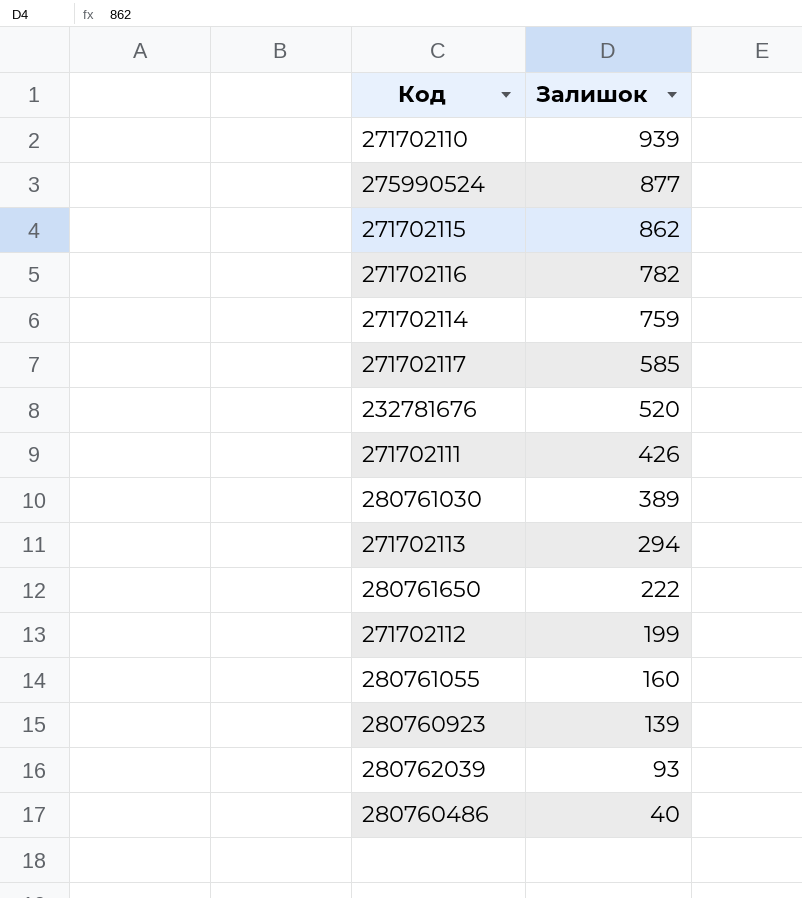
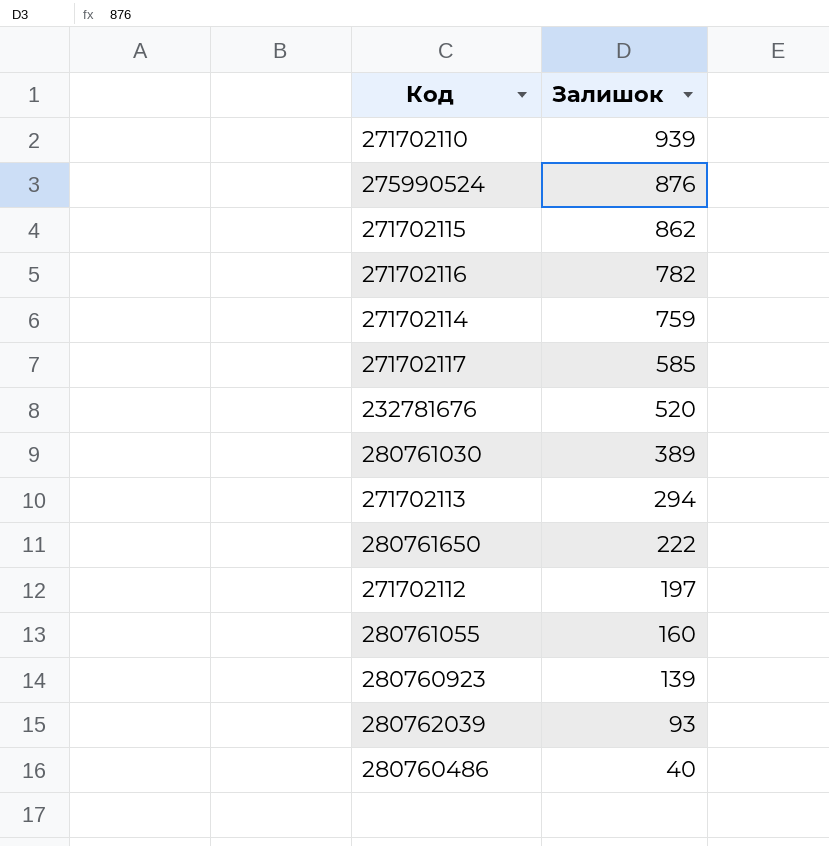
row 271702111: 426 -> none
275990524 | Залишок: 877 -> 876
271702112 | Залишок: 199 -> 197

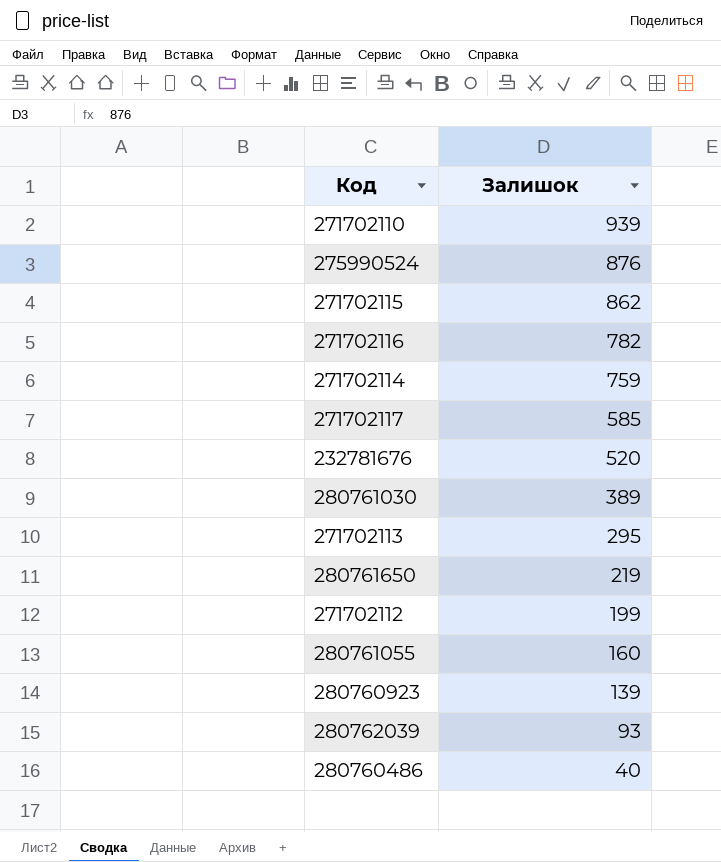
271702113 | Залишок: 294 -> 295
280761650 | Залишок: 222 -> 219
271702112 | Залишок: 197 -> 199

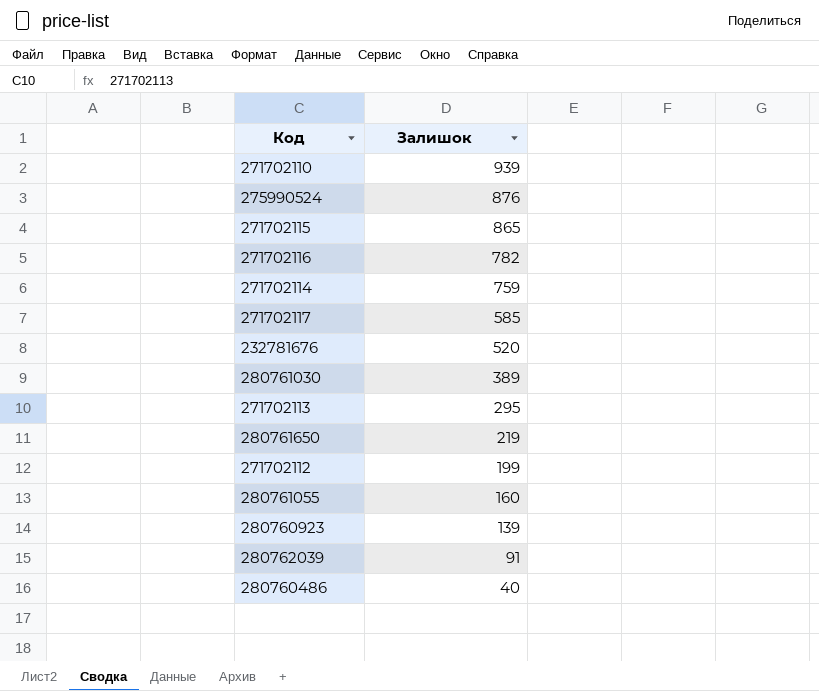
271702115 | Залишок: 862 -> 865
280762039 | Залишок: 93 -> 91

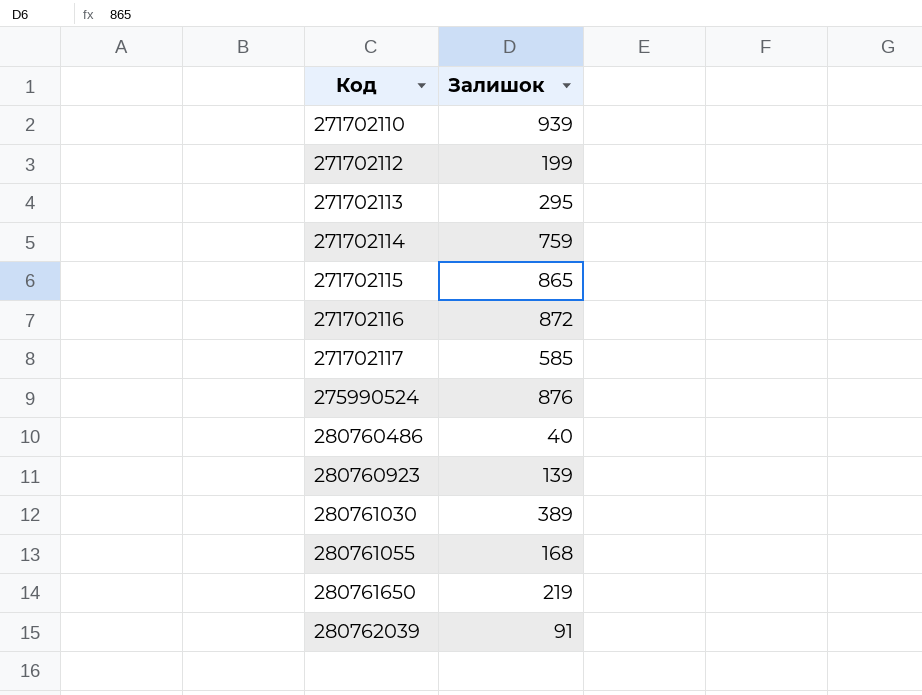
row order: Залишок descending -> Код ascending
row 232781676: 520 -> none
271702116 | Залишок: 782 -> 872
280761055 | Залишок: 160 -> 168

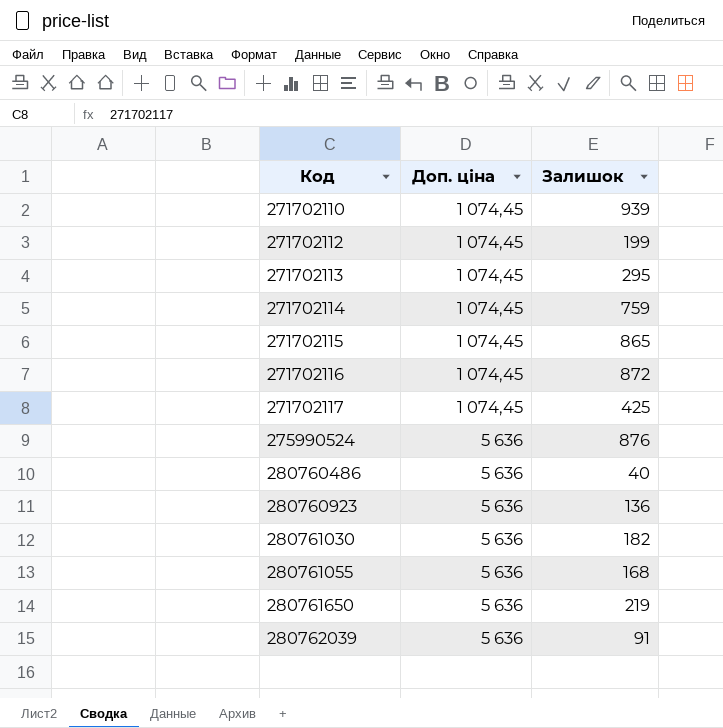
column Доп. ціна | position: none -> 2
271702117 | Залишок: 585 -> 425
280760923 | Залишок: 139 -> 136
280761030 | Залишок: 389 -> 182

